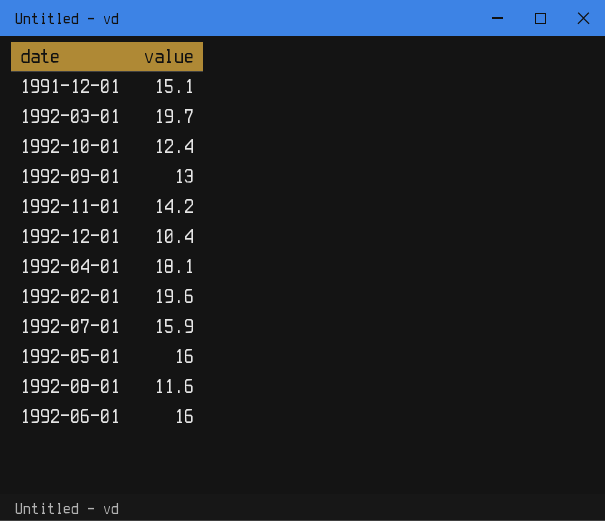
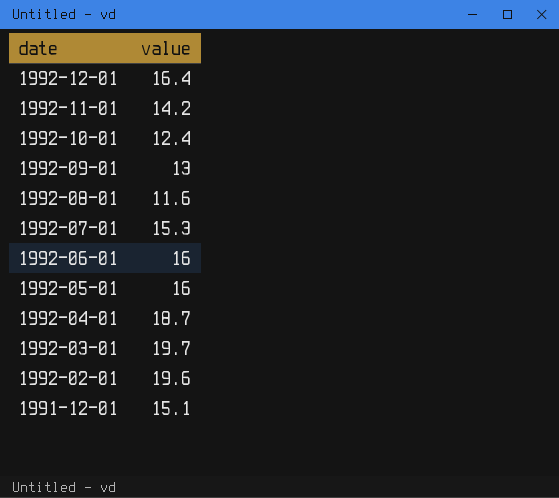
row order: none -> date descending
1992-12-01 | value: 10.4 -> 16.4
1992-07-01 | value: 15.9 -> 15.3
1992-04-01 | value: 18.1 -> 18.7

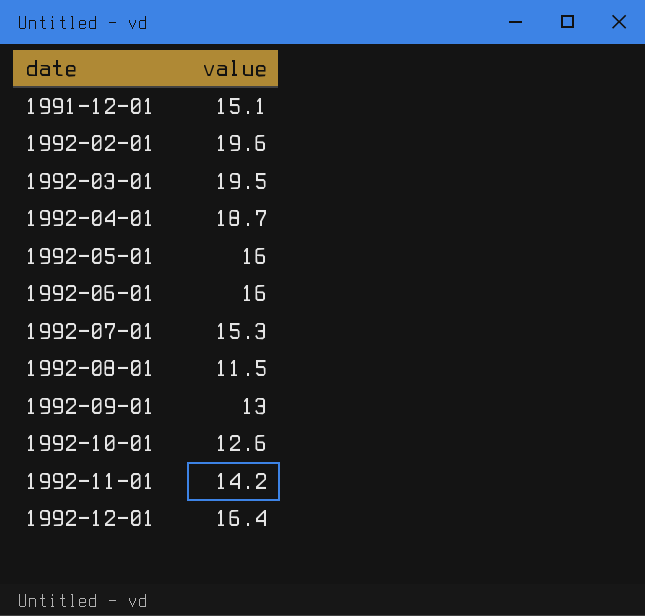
row order: date descending -> date ascending
1992-03-01 | value: 19.7 -> 19.5
1992-08-01 | value: 11.6 -> 11.5
1992-10-01 | value: 12.4 -> 12.6

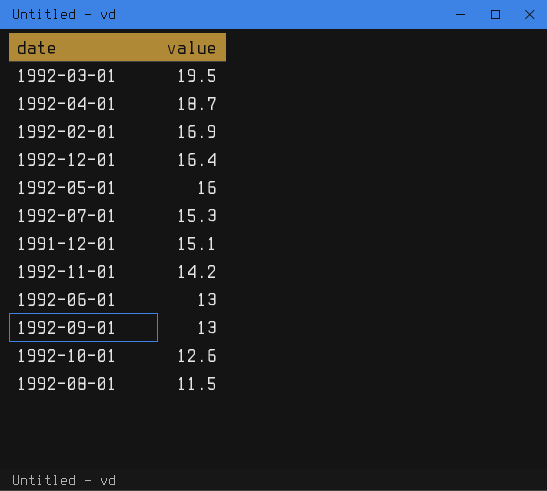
row order: date ascending -> value descending
1992-02-01 | value: 19.6 -> 16.9
1992-06-01 | value: 16 -> 13

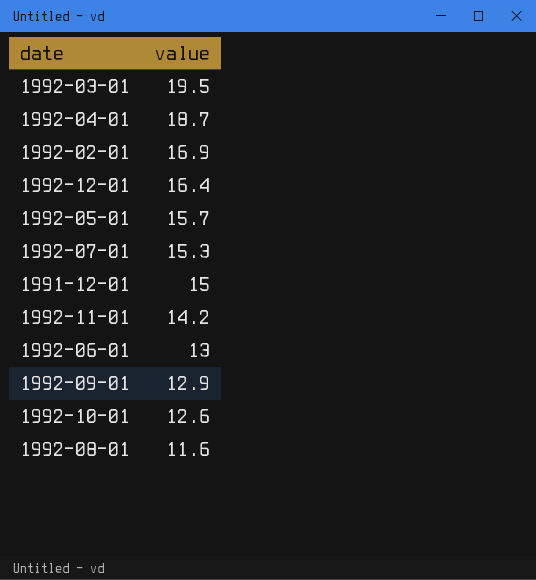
1992-05-01 | value: 16 -> 15.7
1991-12-01 | value: 15.1 -> 15
1992-09-01 | value: 13 -> 12.9
1992-08-01 | value: 11.5 -> 11.6

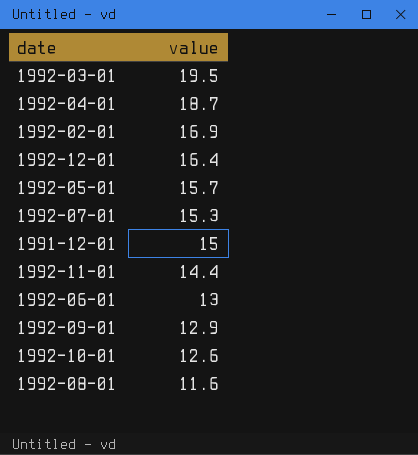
1992-11-01 | value: 14.2 -> 14.4

